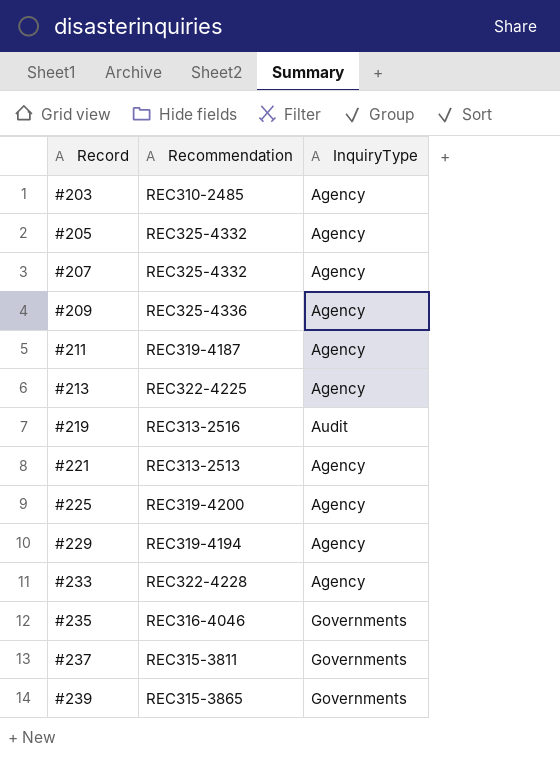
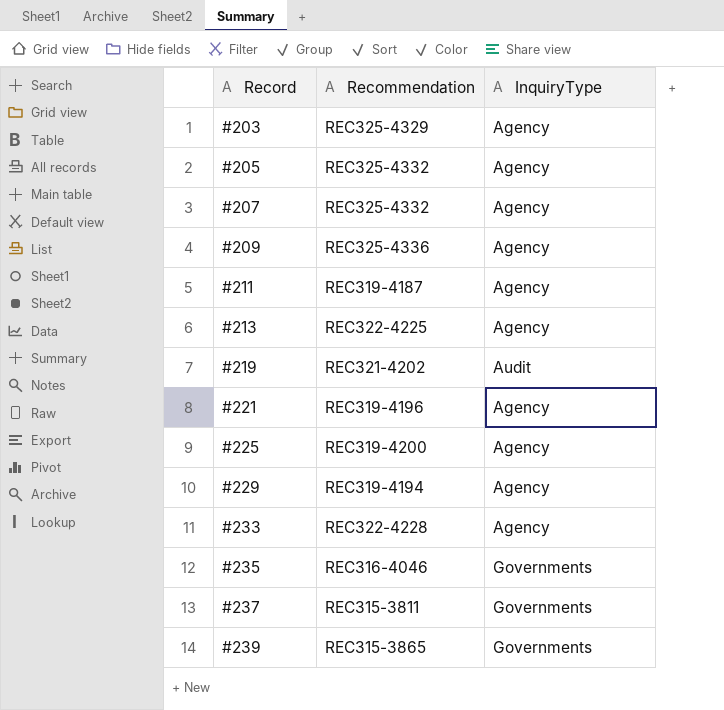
#203 | Recommendation: REC310-2485 -> REC325-4329
#219 | Recommendation: REC313-2516 -> REC321-4202
#221 | Recommendation: REC313-2513 -> REC319-4196

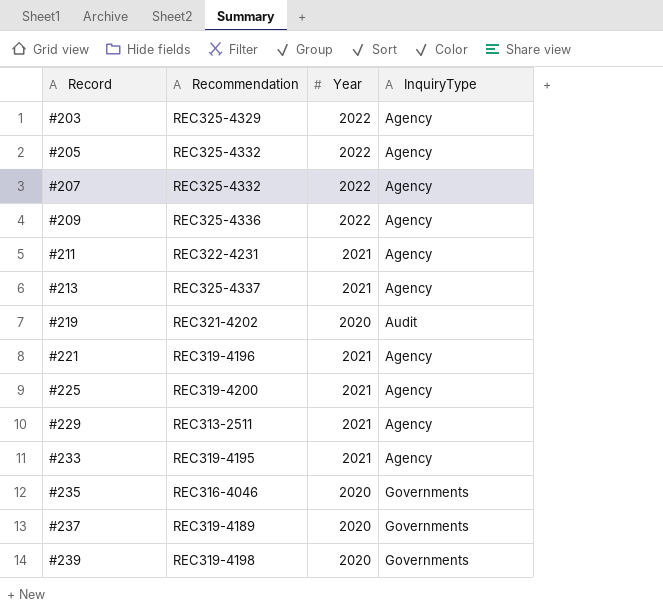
column Year | position: none -> 3
#211 | Recommendation: REC319-4187 -> REC322-4231
#213 | Recommendation: REC322-4225 -> REC325-4337
#229 | Recommendation: REC319-4194 -> REC313-2511
#233 | Recommendation: REC322-4228 -> REC319-4195
#237 | Recommendation: REC315-3811 -> REC319-4189
#239 | Recommendation: REC315-3865 -> REC319-4198

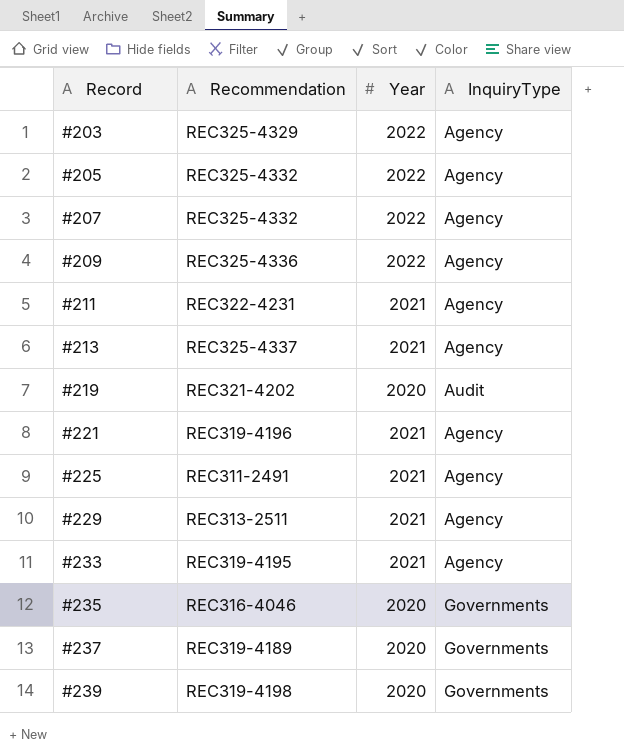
#225 | Recommendation: REC319-4200 -> REC311-2491

